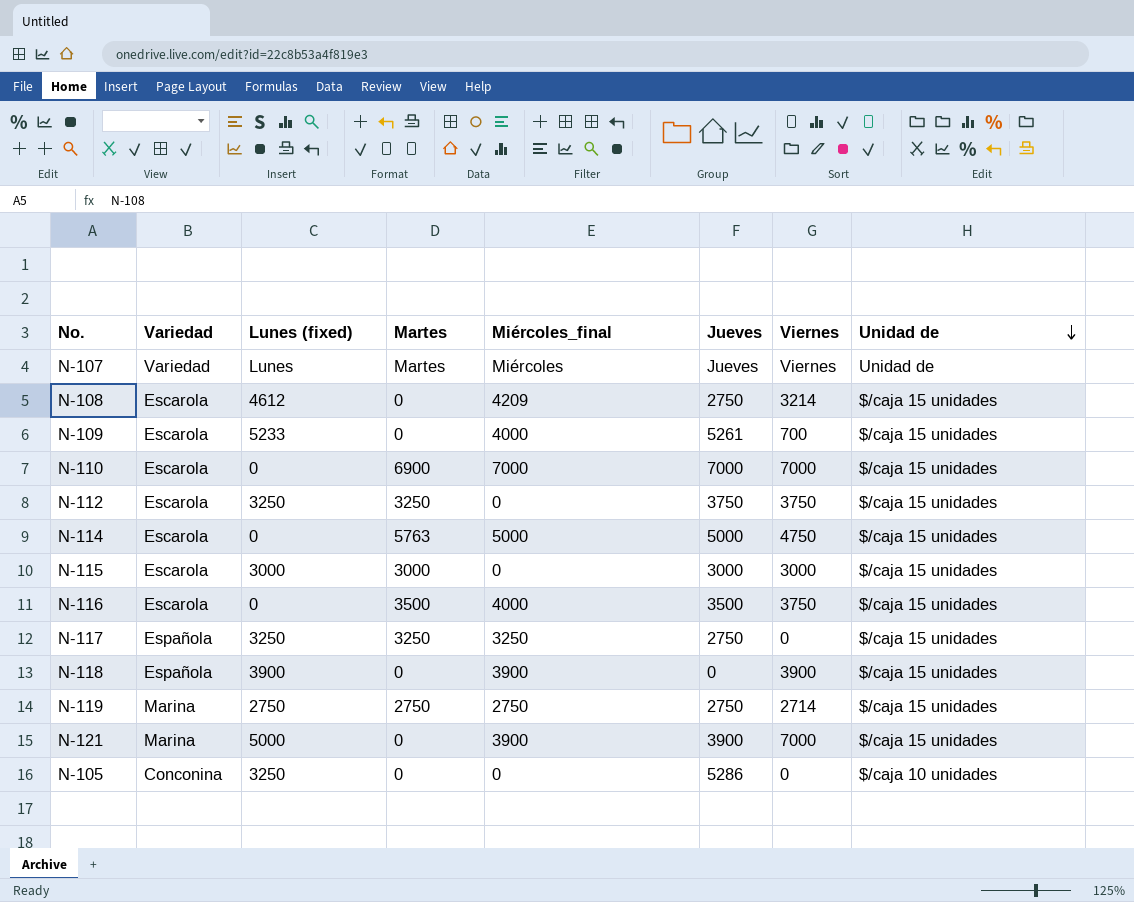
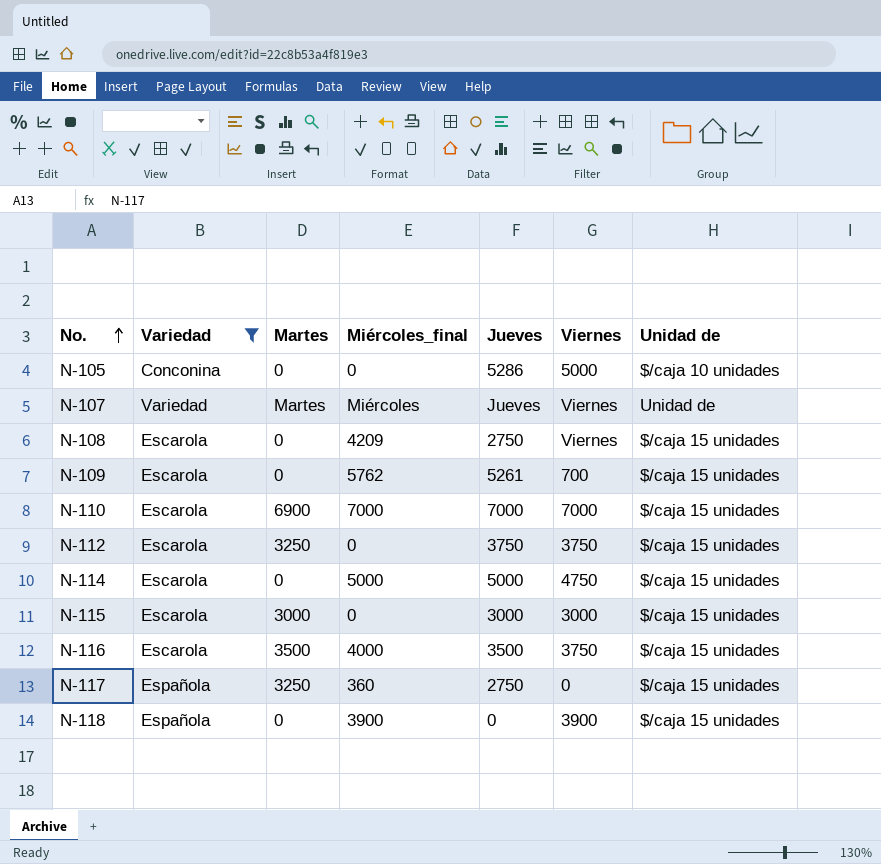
filter: none -> Variedad != Marina
row order: Unidad de descending -> No. ascending
column Lunes (fixed) | position: 3 -> none
N-105 | Viernes: 0 -> 5000
N-108 | Viernes: 3214 -> Viernes
N-109 | Miércoles_final: 4000 -> 5762
N-114 | Martes: 5763 -> 0
N-117 | Miércoles_final: 3250 -> 360

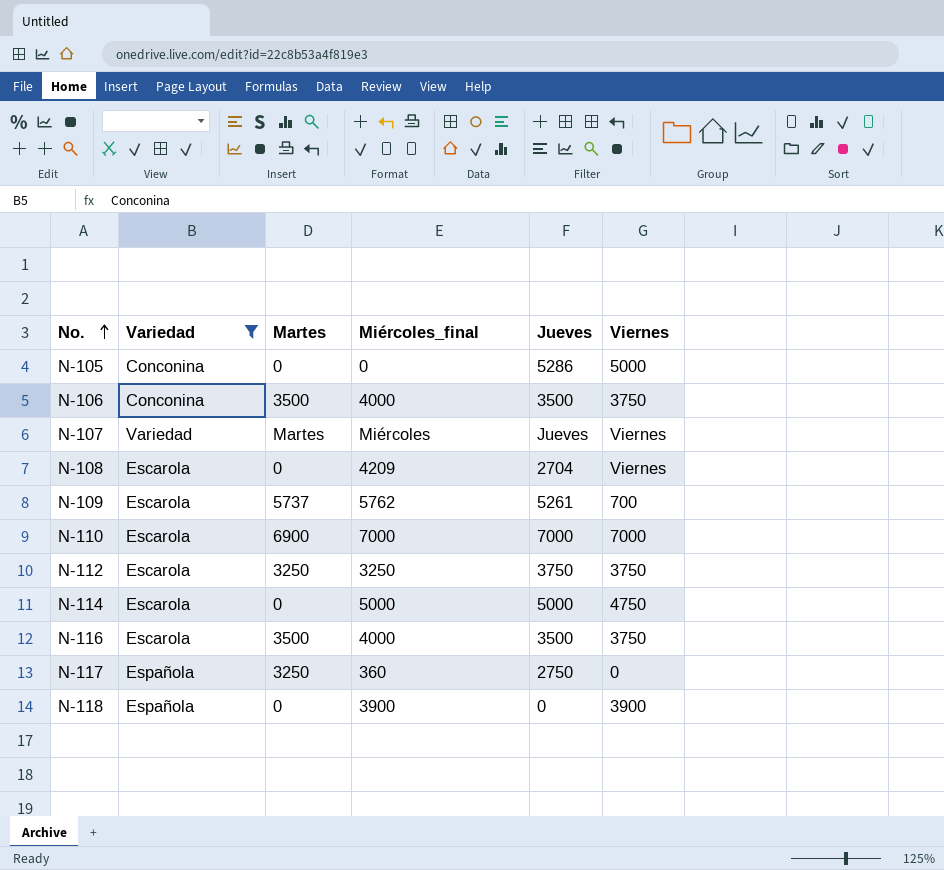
column Unidad de | position: 7 -> none
row N-115: Escarola | 3000 | 0 | 3000 | 3000 | $/caja 15 unidades -> none
row N-106: none -> Conconina | 3500 | 4000 | 3500 | 3750
N-108 | Jueves: 2750 -> 2704
N-109 | Martes: 0 -> 5737
N-112 | Miércoles_final: 0 -> 3250

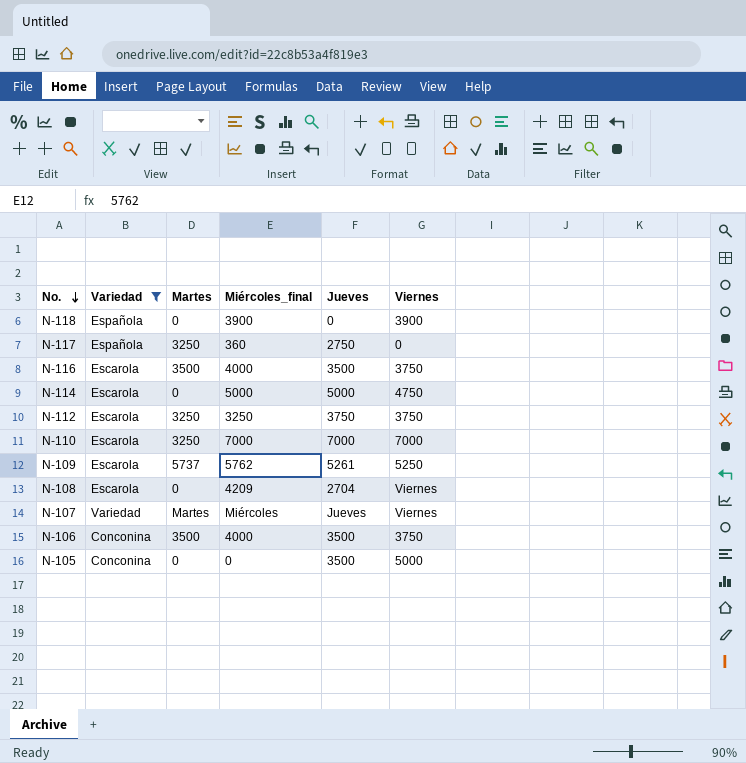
row order: No. ascending -> No. descending
N-110 | Martes: 6900 -> 3250
N-109 | Viernes: 700 -> 5250
N-105 | Jueves: 5286 -> 3500

